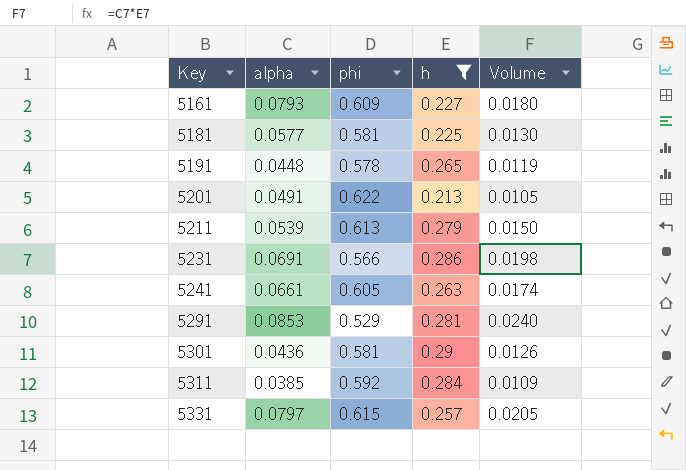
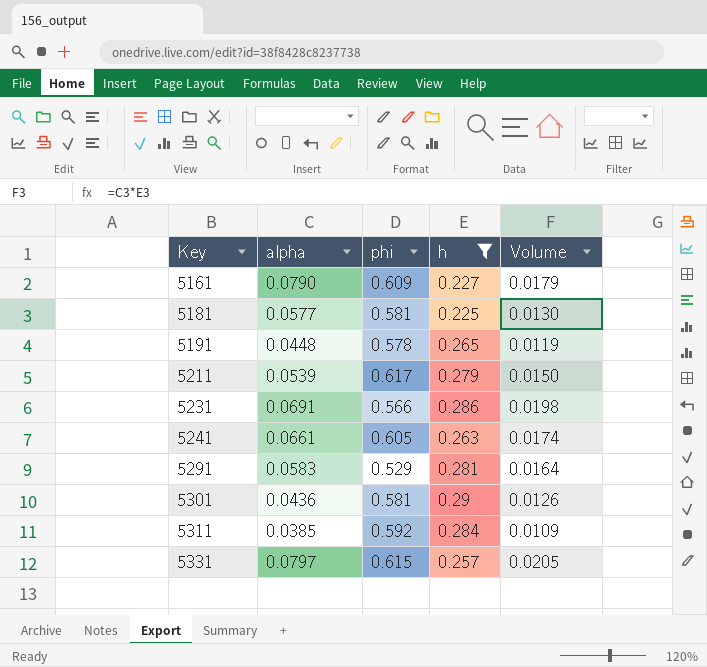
row 5201: 0.0491 | 0.622 | 0.213 | 0.0105 -> none
5161 | alpha: 0.0793 -> 0.0790
5161 | Volume: 0.0180 -> 0.0179
5211 | phi: 0.613 -> 0.617
5291 | alpha: 0.0853 -> 0.0583
5291 | Volume: 0.0240 -> 0.0164

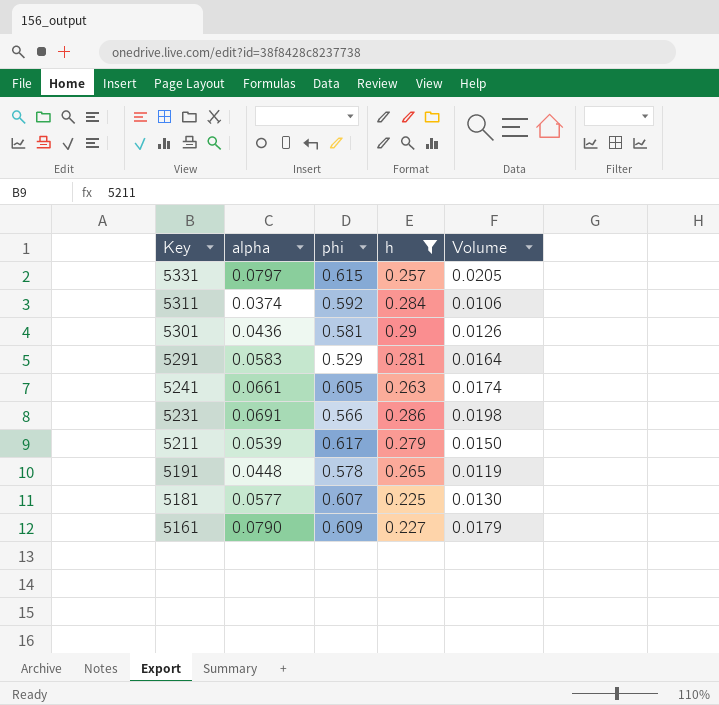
row order: Key ascending -> Key descending
5311 | alpha: 0.0385 -> 0.0374
5311 | Volume: 0.0109 -> 0.0106
5181 | phi: 0.581 -> 0.607

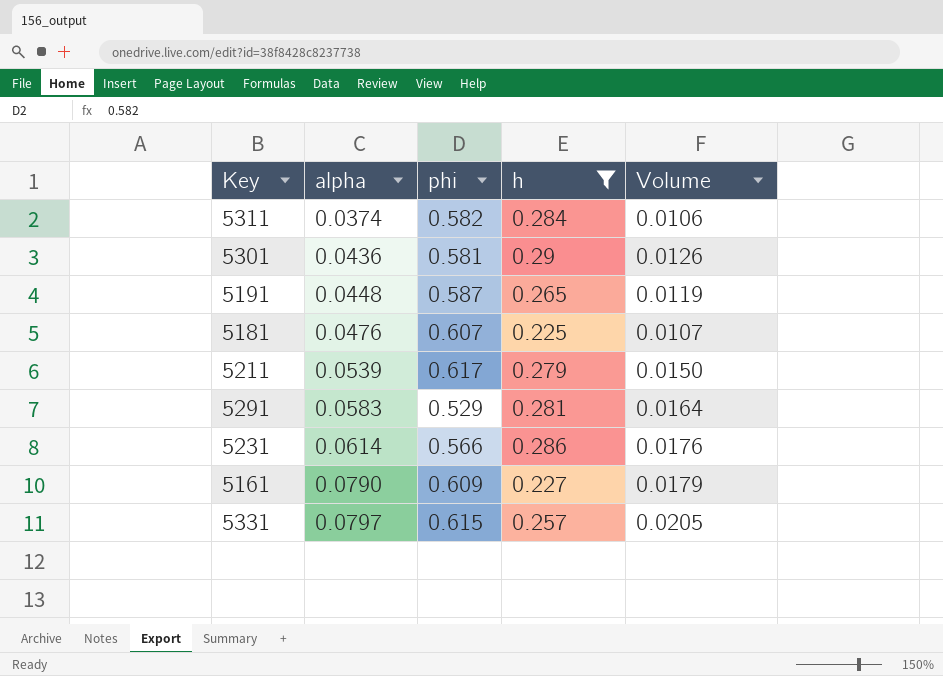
row order: Key descending -> alpha ascending
row 5241: 0.0661 | 0.605 | 0.263 | 0.0174 -> none
5311 | phi: 0.592 -> 0.582
5191 | phi: 0.578 -> 0.587
5181 | alpha: 0.0577 -> 0.0476
5181 | Volume: 0.0130 -> 0.0107
5231 | alpha: 0.0691 -> 0.0614
5231 | Volume: 0.0198 -> 0.0176

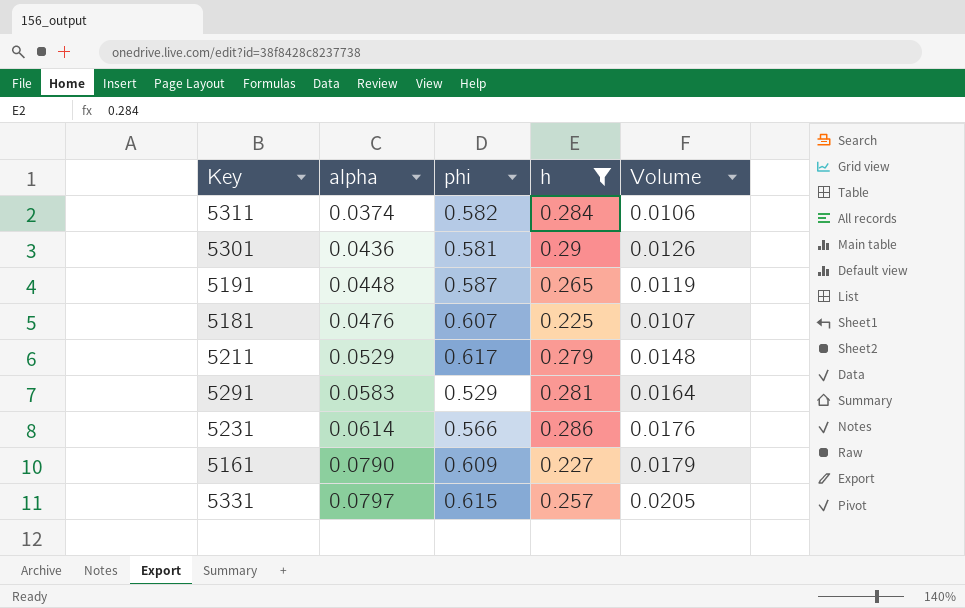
5211 | alpha: 0.0539 -> 0.0529
5211 | Volume: 0.0150 -> 0.0148

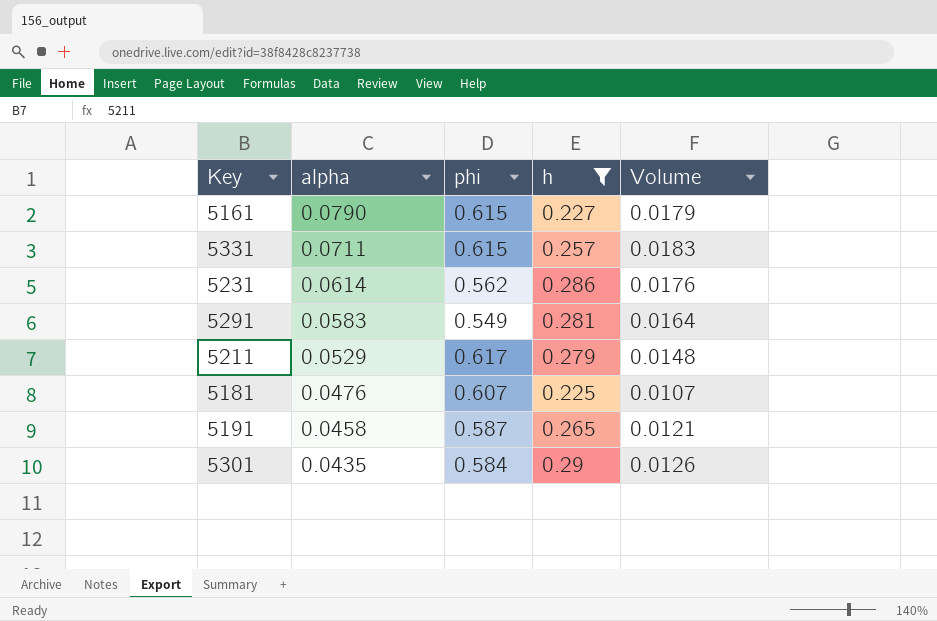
row order: alpha ascending -> alpha descending
row 5311: 0.0374 | 0.582 | 0.284 | 0.0106 -> none
5161 | phi: 0.609 -> 0.615
5331 | alpha: 0.0797 -> 0.0711
5331 | Volume: 0.0205 -> 0.0183
5231 | phi: 0.566 -> 0.562
5291 | phi: 0.529 -> 0.549
5191 | alpha: 0.0448 -> 0.0458
5191 | Volume: 0.0119 -> 0.0121
5301 | alpha: 0.0436 -> 0.0435
5301 | phi: 0.581 -> 0.584

